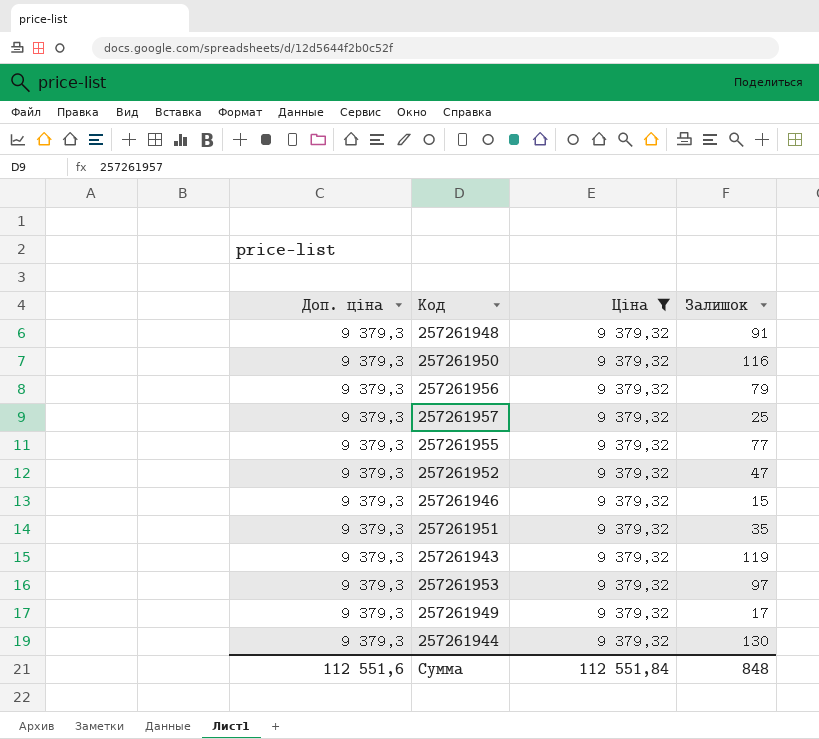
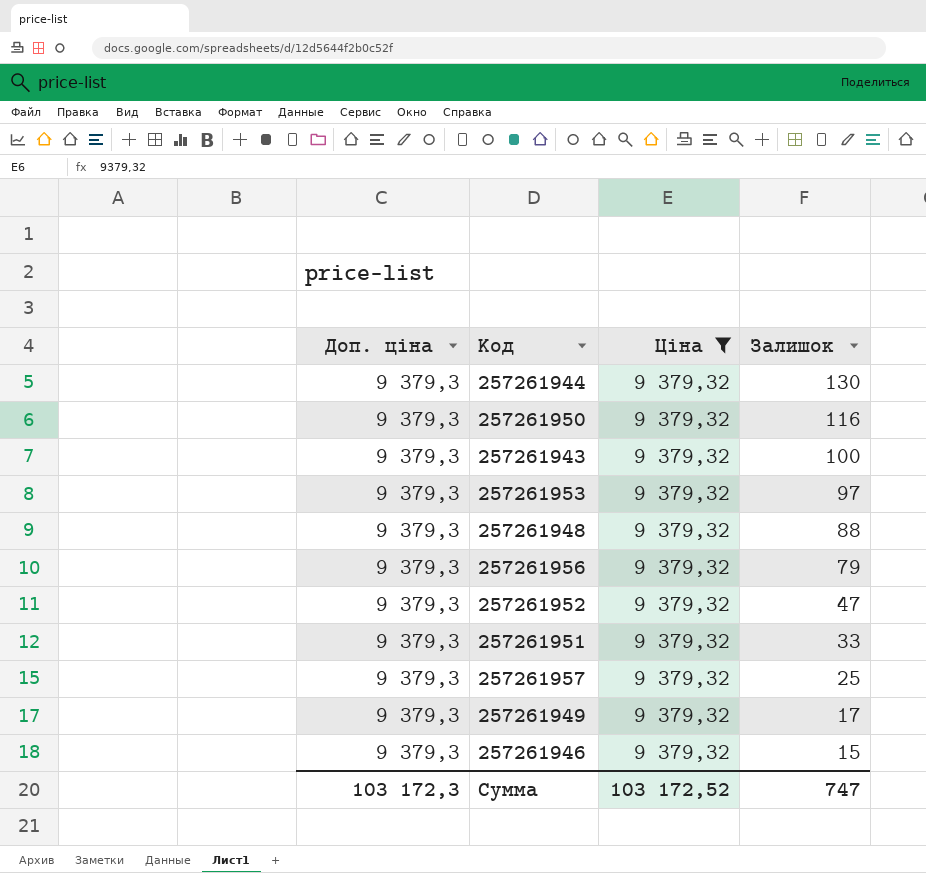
row order: none -> Залишок descending
row 257261955: 9 379,3 | 9 379,32 | 77 -> none
257261943 | Залишок: 119 -> 100
257261948 | Залишок: 91 -> 88
257261951 | Залишок: 35 -> 33
Сумма | Доп. ціна: 112 551,6 -> 103 172,3
Сумма | Ціна: 112 551,84 -> 103 172,52
Сумма | Залишок: 848 -> 747

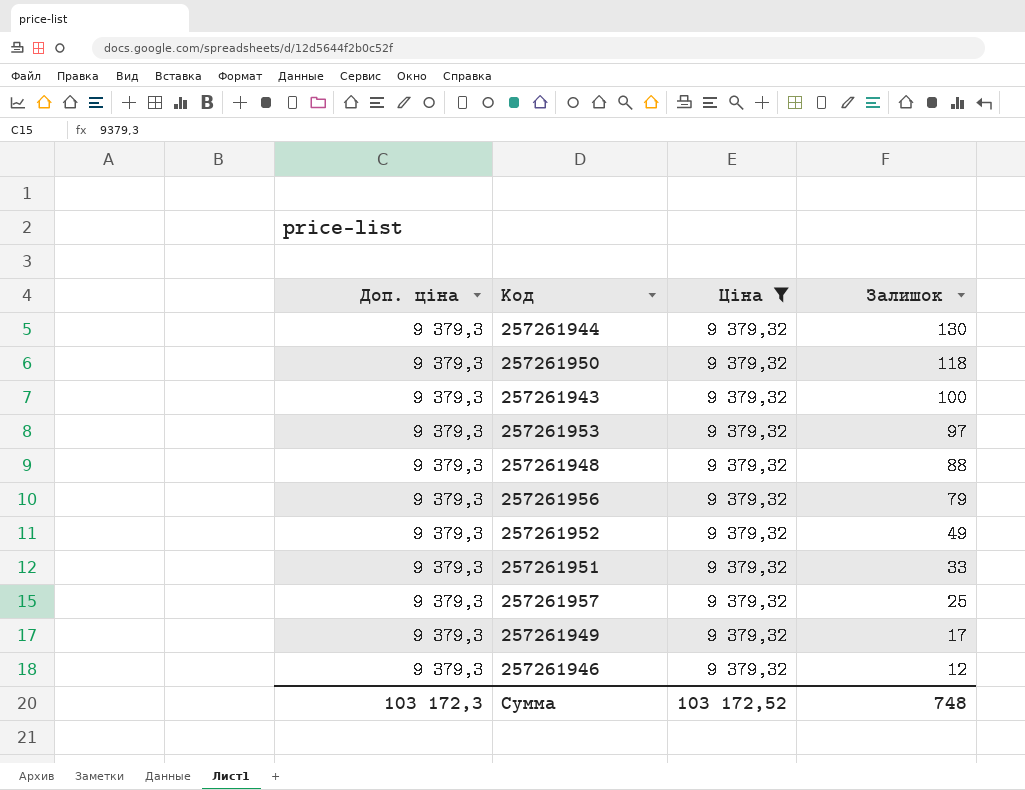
257261950 | Залишок: 116 -> 118
257261952 | Залишок: 47 -> 49
257261946 | Залишок: 15 -> 12
Сумма | Залишок: 747 -> 748

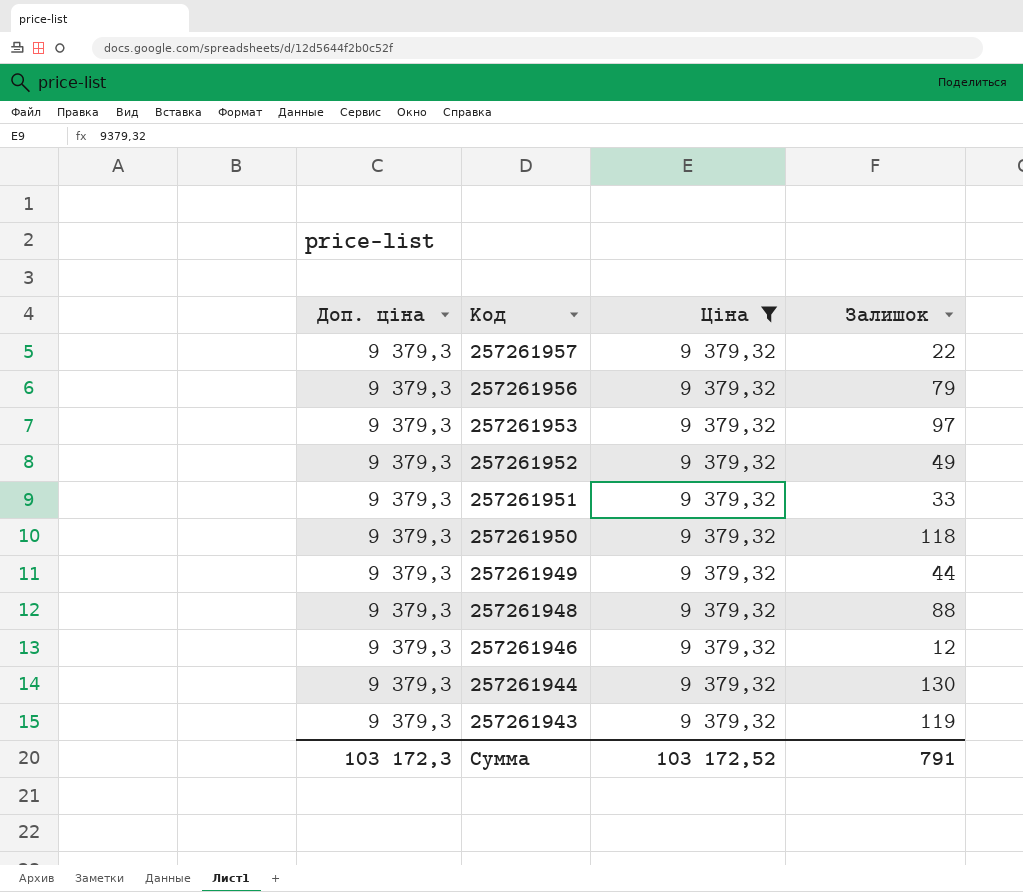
row order: Залишок descending -> Код descending
257261957 | Залишок: 25 -> 22
257261949 | Залишок: 17 -> 44
257261943 | Залишок: 100 -> 119
Сумма | Залишок: 748 -> 791

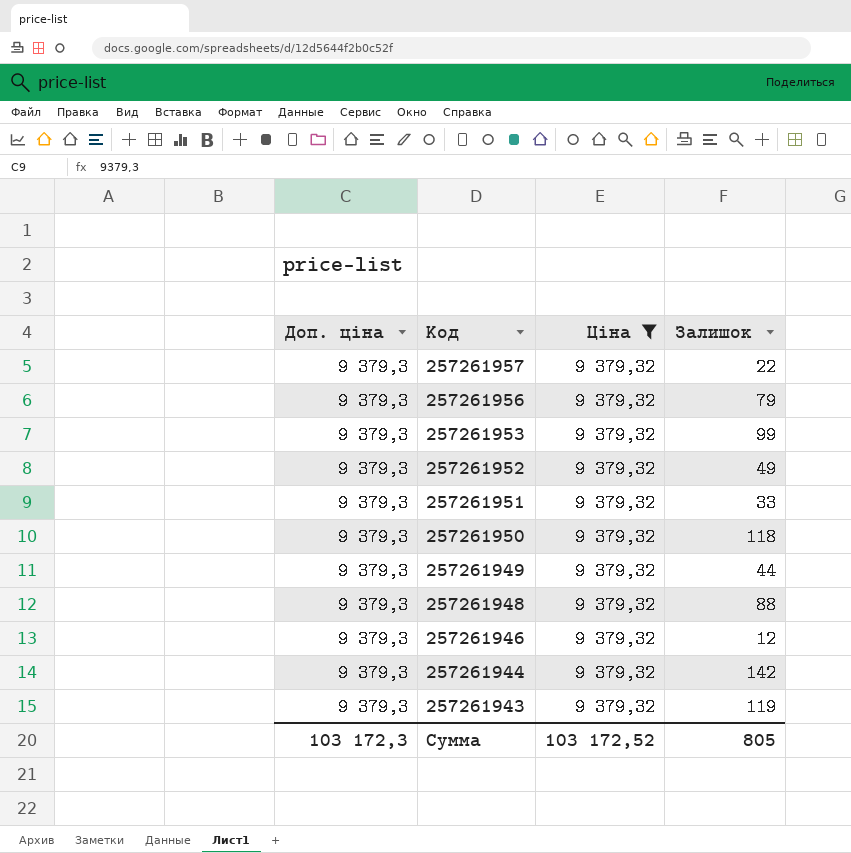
257261953 | Залишок: 97 -> 99
257261944 | Залишок: 130 -> 142
Сумма | Залишок: 791 -> 805

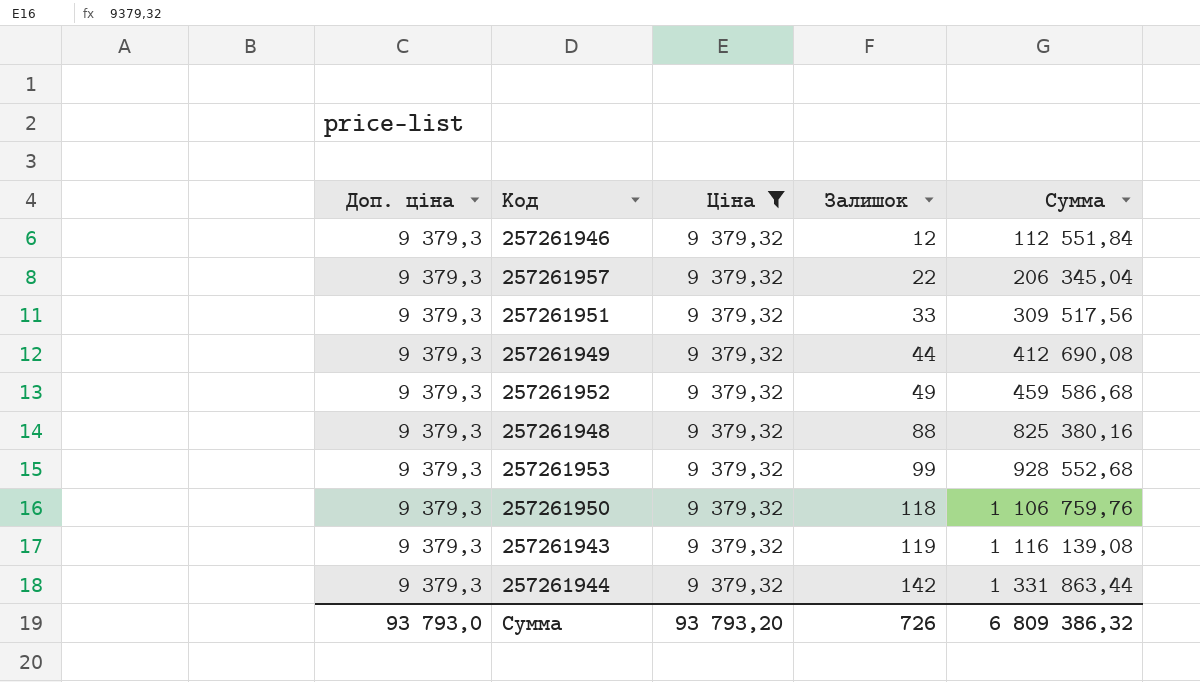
row order: Код descending -> Залишок ascending
column Сумма | formula: none -> [Ціна] * [Залишок]
row 257261956: 9 379,3 | 9 379,32 | 79 -> none
Сумма | Доп. ціна: 103 172,3 -> 93 793,0
Сумма | Ціна: 103 172,52 -> 93 793,20
Сумма | Залишок: 805 -> 726

